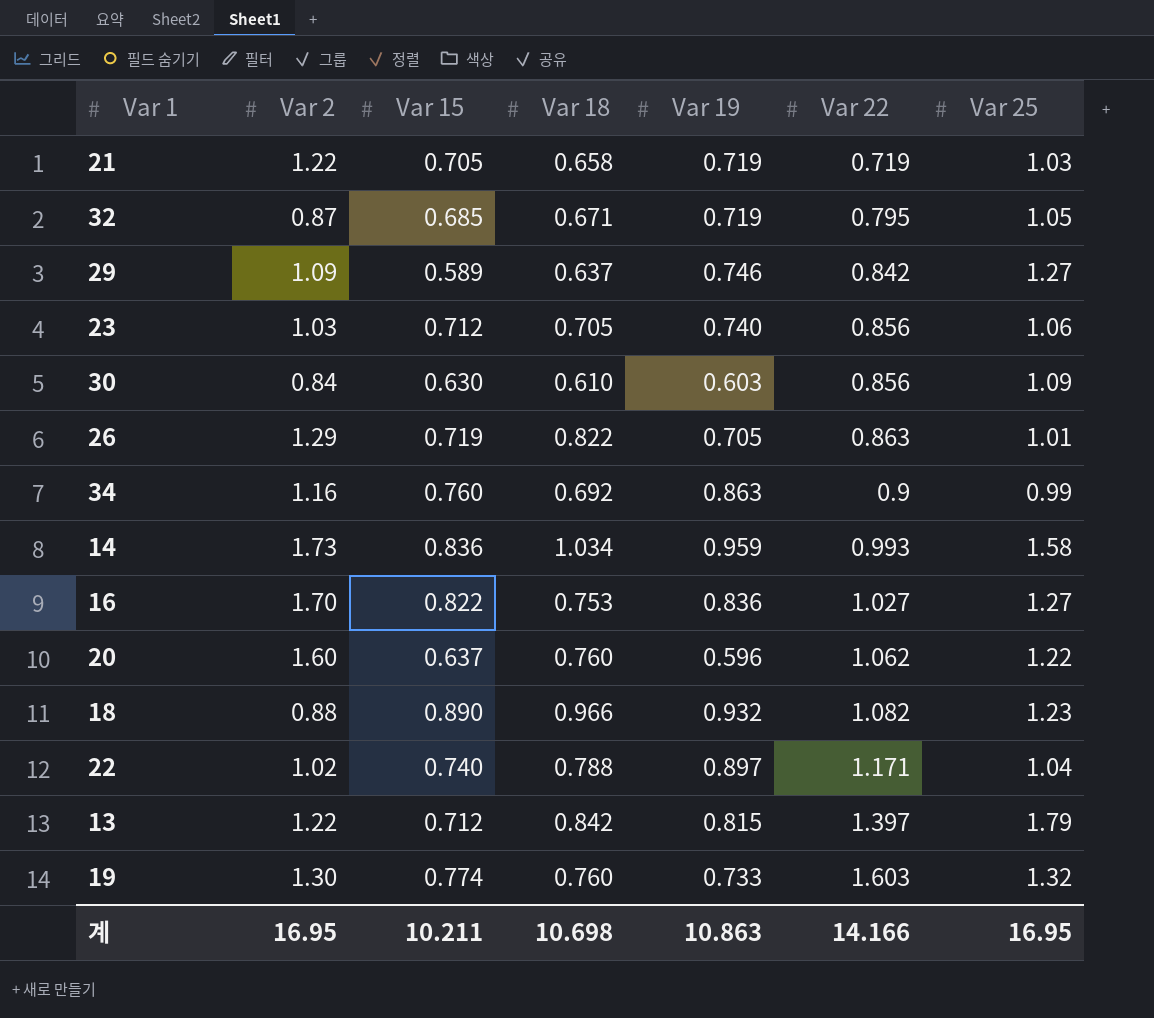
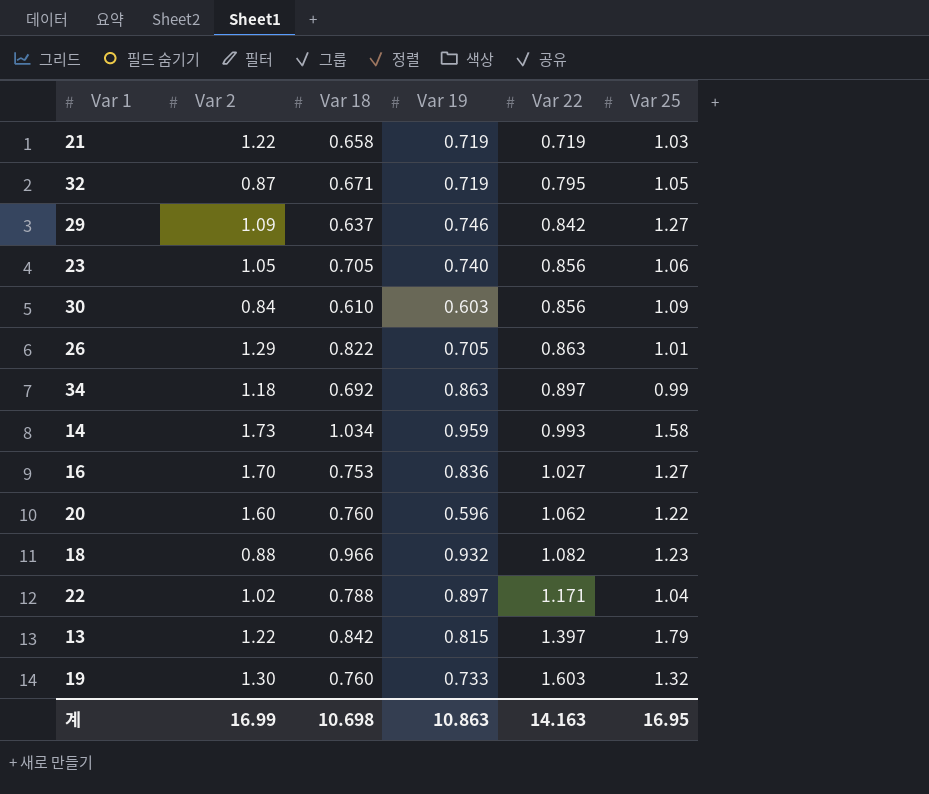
column Var 15 | position: 3 -> none
23 | Var 2: 1.03 -> 1.05
34 | Var 2: 1.16 -> 1.18
34 | Var 22: 0.9 -> 0.897
계 | Var 2: 16.95 -> 16.99
계 | Var 22: 14.166 -> 14.163

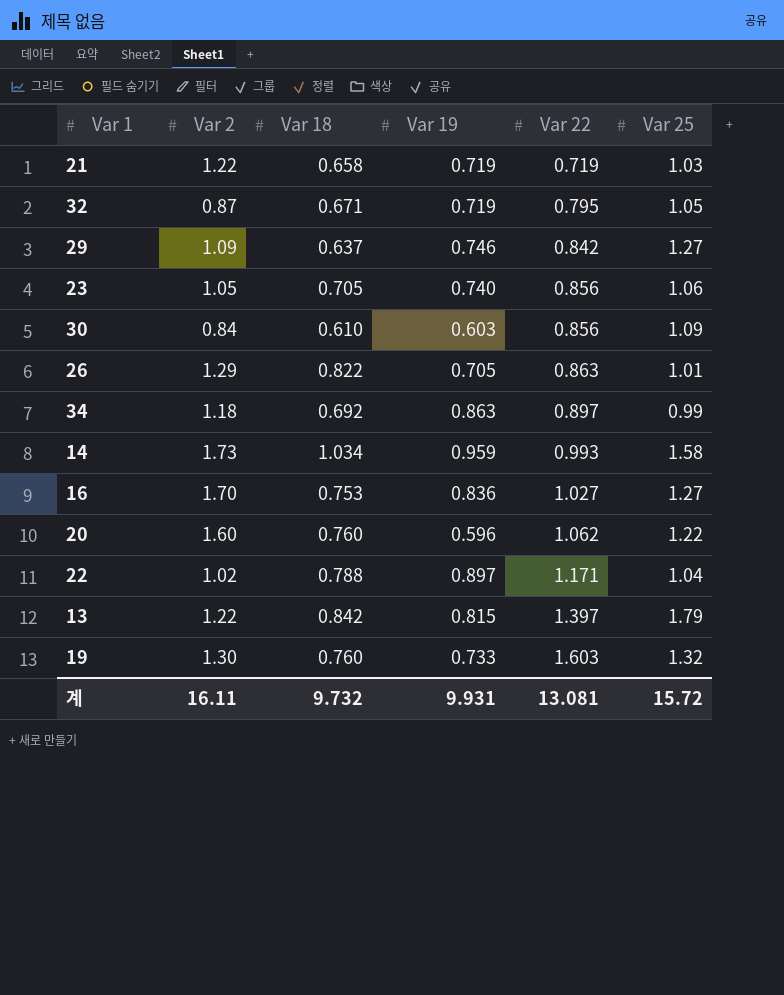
row 18: 0.88 | 0.966 | 0.932 | 1.082 | 1.23 -> none
계 | Var 2: 16.99 -> 16.11
계 | Var 18: 10.698 -> 9.732
계 | Var 19: 10.863 -> 9.931
계 | Var 22: 14.163 -> 13.081
계 | Var 25: 16.95 -> 15.72

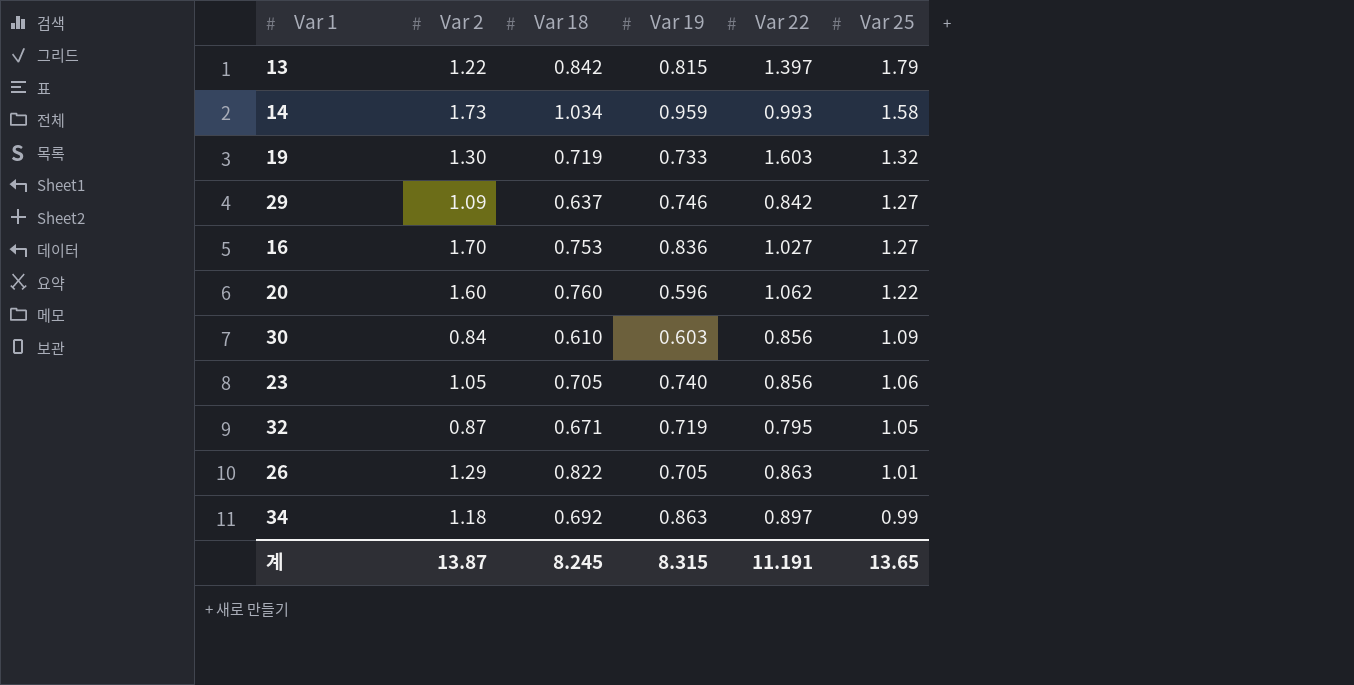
row order: Var 22 ascending -> Var 25 descending
row 21: 1.22 | 0.658 | 0.719 | 0.719 | 1.03 -> none
row 22: 1.02 | 0.788 | 0.897 | 1.171 | 1.04 -> none
19 | Var 18: 0.760 -> 0.719
계 | Var 2: 16.11 -> 13.87
계 | Var 18: 9.732 -> 8.245
계 | Var 19: 9.931 -> 8.315
계 | Var 22: 13.081 -> 11.191
계 | Var 25: 15.72 -> 13.65

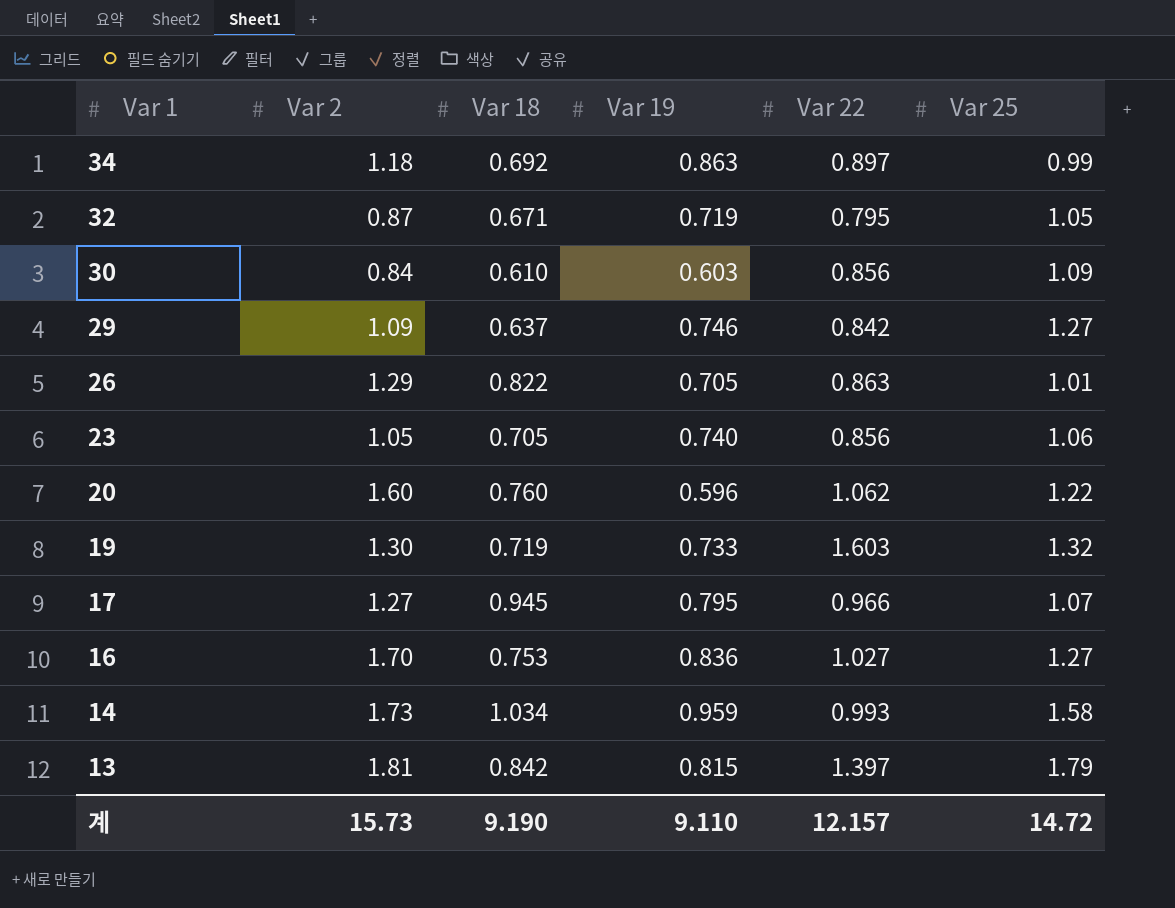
row order: Var 25 descending -> Var 1 descending
row 17: none -> 1.27 | 0.945 | 0.795 | 0.966 | 1.07
13 | Var 2: 1.22 -> 1.81
계 | Var 2: 13.87 -> 15.73
계 | Var 18: 8.245 -> 9.190
계 | Var 19: 8.315 -> 9.110
계 | Var 22: 11.191 -> 12.157
계 | Var 25: 13.65 -> 14.72

